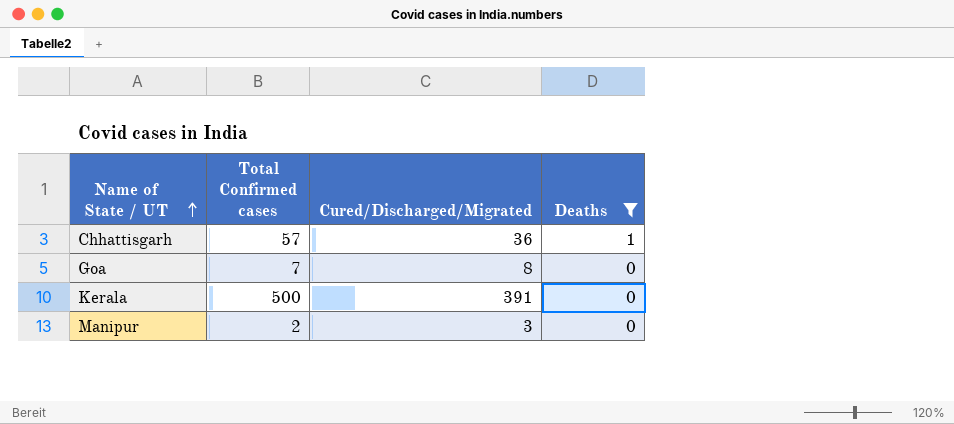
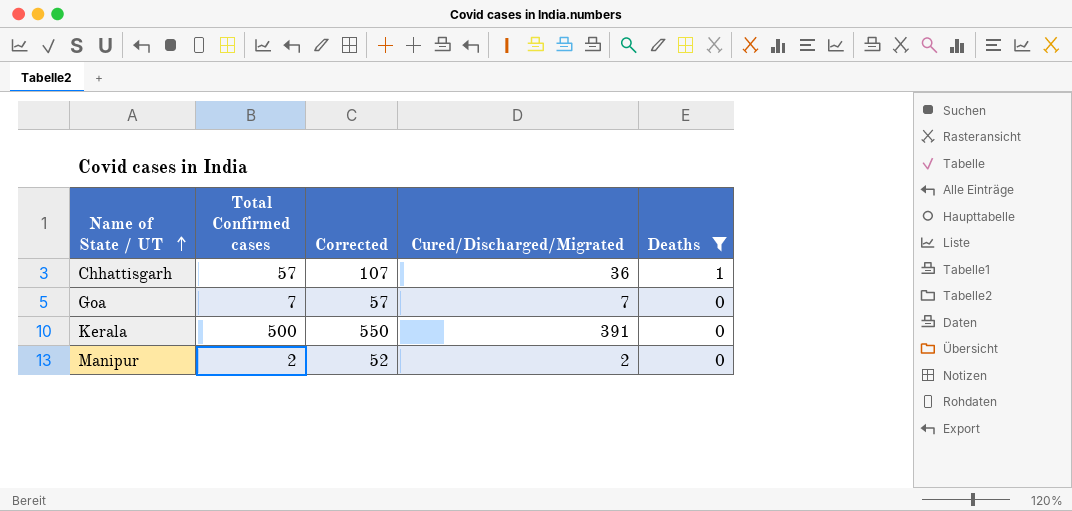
column Corrected | formula: none -> [Total Confirmed cases] + 50
Goa | Cured/Discharged/Migrated: 8 -> 7
Manipur | Cured/Discharged/Migrated: 3 -> 2

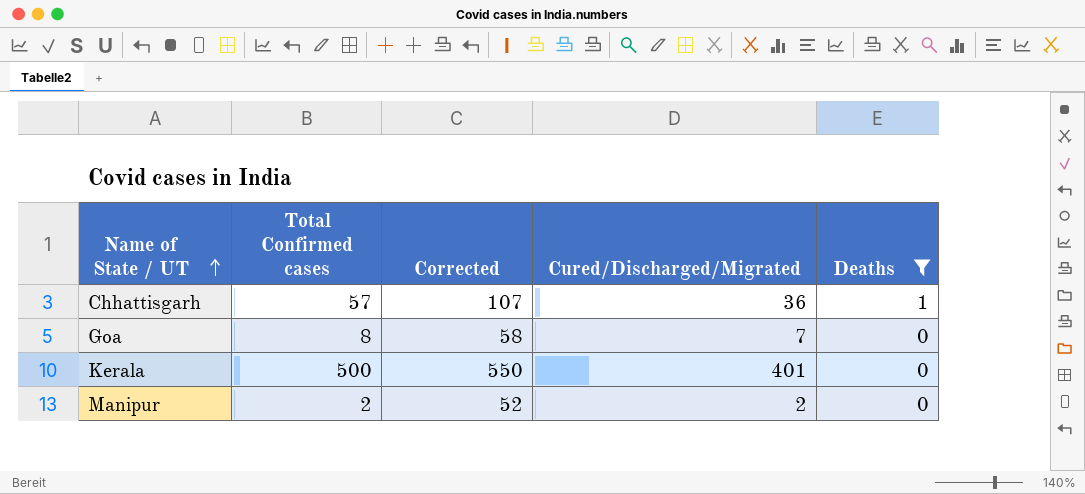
Goa | Total Confirmed cases: 7 -> 8
Goa | Corrected: 57 -> 58
Kerala | Cured/Discharged/Migrated: 391 -> 401

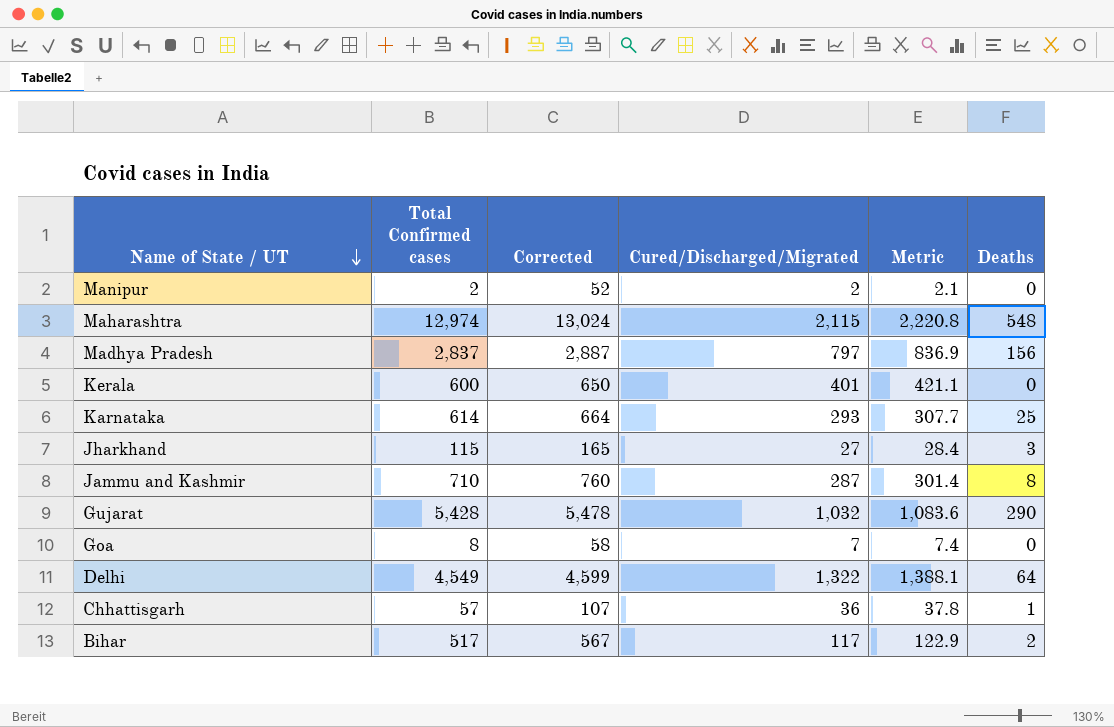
filter: Deaths <= 1 -> none
row order: Name of State / UT ascending -> Name of State / UT descending
column Metric | formula: none -> [Cured/Discharged/Migrated] * 1.05
Kerala | Total Confirmed cases: 500 -> 600
Kerala | Corrected: 550 -> 650

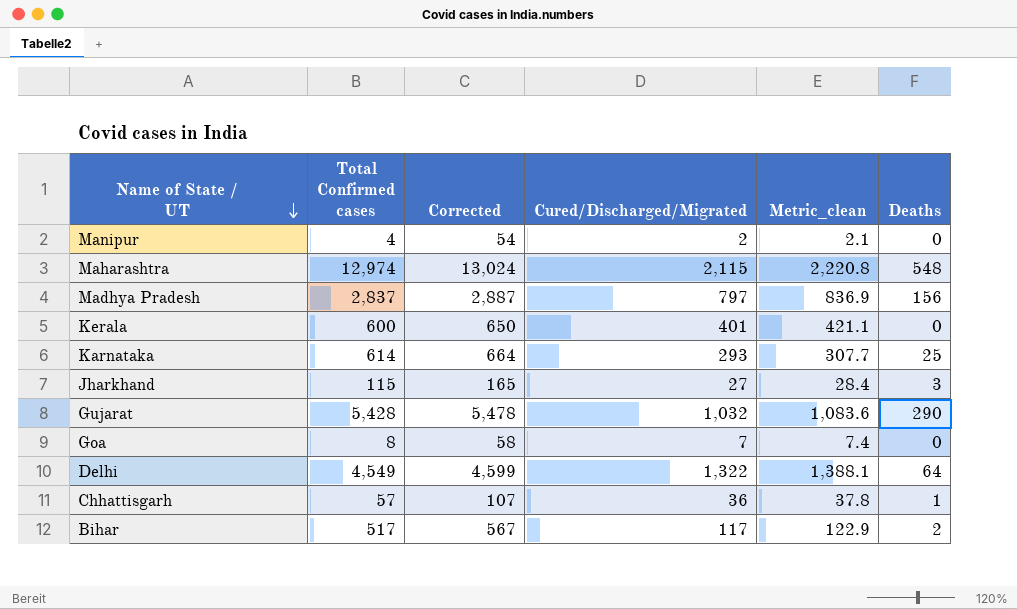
column name: Metric -> Metric_clean
row Jammu and Kashmir: 710 | 760 | 287 | 301.4 | 8 -> none
Manipur | Total Confirmed cases: 2 -> 4
Manipur | Corrected: 52 -> 54

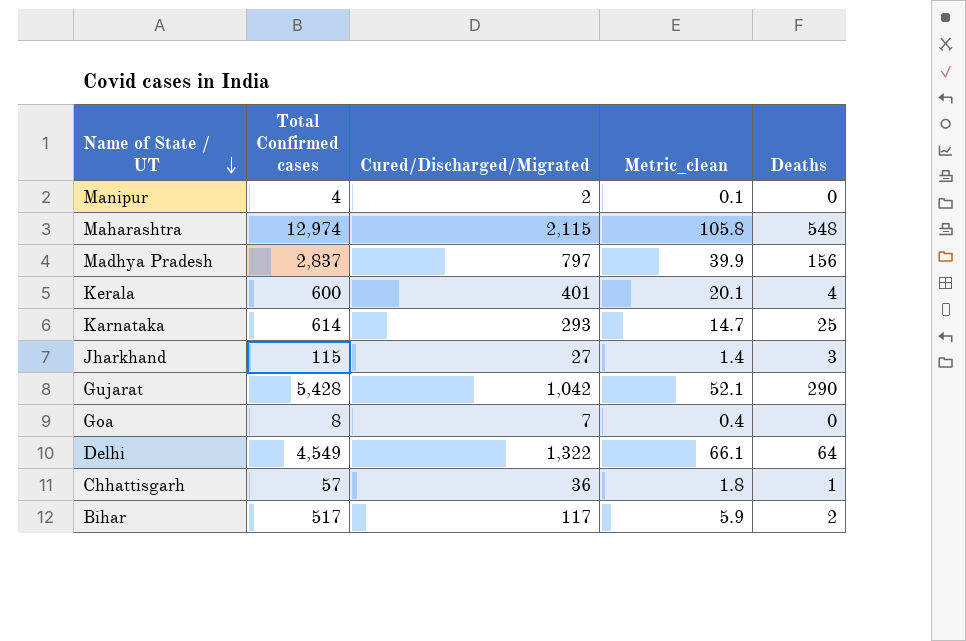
column Corrected | formula: [Total Confirmed cases] + 50 -> none
column Metric_clean | formula: [Cured/Discharged/Migrated] * 1.05 -> [Cured/Discharged/Migrated] * 0.05
Kerala | Deaths: 0 -> 4
Gujarat | Cured/Discharged/Migrated: 1,032 -> 1,042

